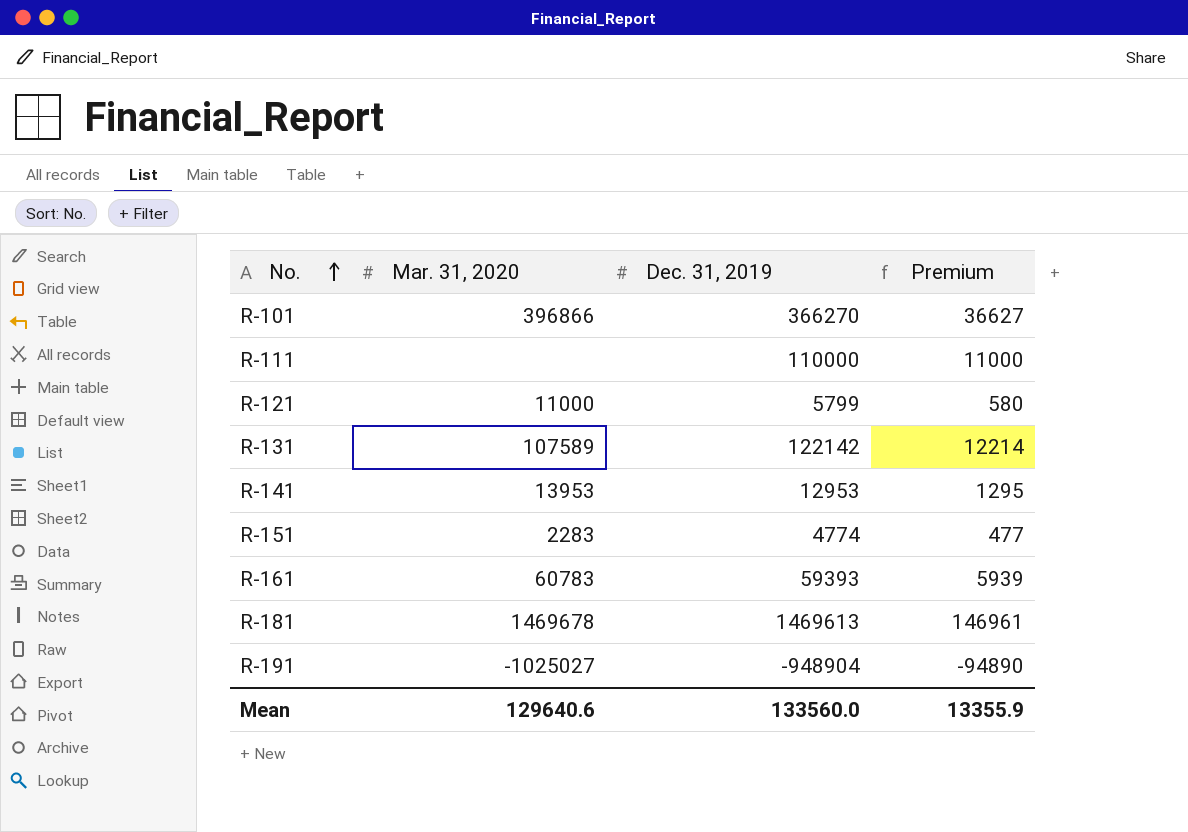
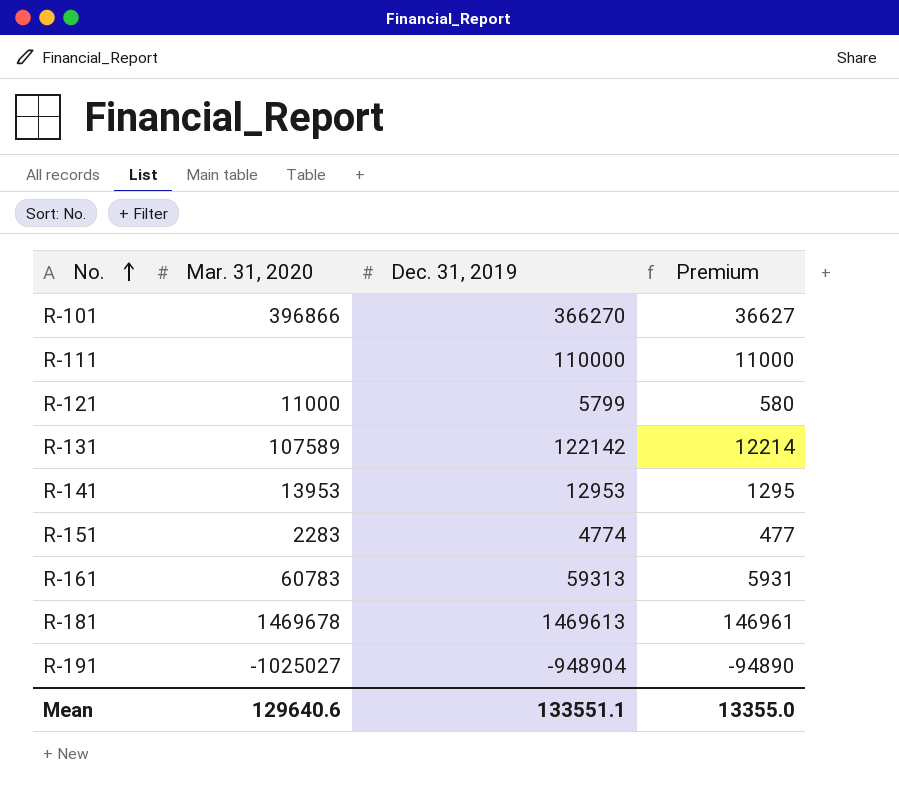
R-161 | Dec. 31, 2019: 59393 -> 59313
R-161 | Premium: 5939 -> 5931
Mean | Dec. 31, 2019: 133560.0 -> 133551.1
Mean | Premium: 13355.9 -> 13355.0

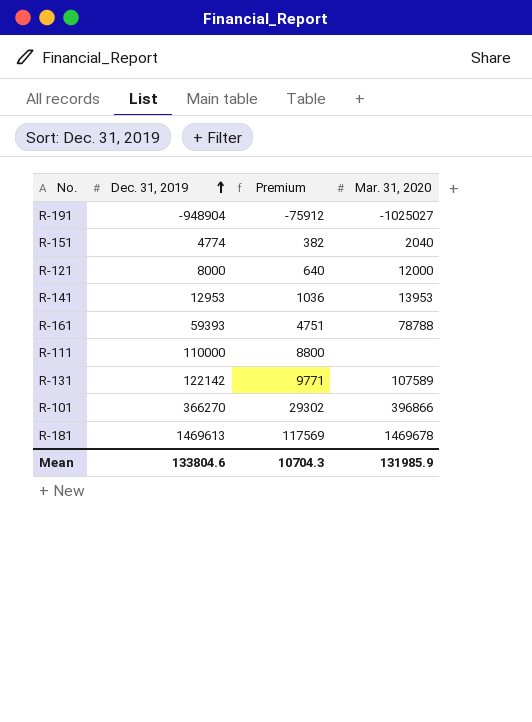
row order: No. ascending -> Dec. 31, 2019 ascending
column Premium | formula: [Dec. 31, 2019] * 0.1 -> [Dec. 31, 2019] * 0.08
column Mar. 31, 2020 | position: 2 -> 4
R-151 | Mar. 31, 2020: 2283 -> 2040
R-121 | Dec. 31, 2019: 5799 -> 8000
R-121 | Mar. 31, 2020: 11000 -> 12000
R-161 | Dec. 31, 2019: 59313 -> 59393
R-161 | Mar. 31, 2020: 60783 -> 78788
Mean | Dec. 31, 2019: 133551.1 -> 133804.6
Mean | Premium: 13355.0 -> 10704.3
Mean | Mar. 31, 2020: 129640.6 -> 131985.9

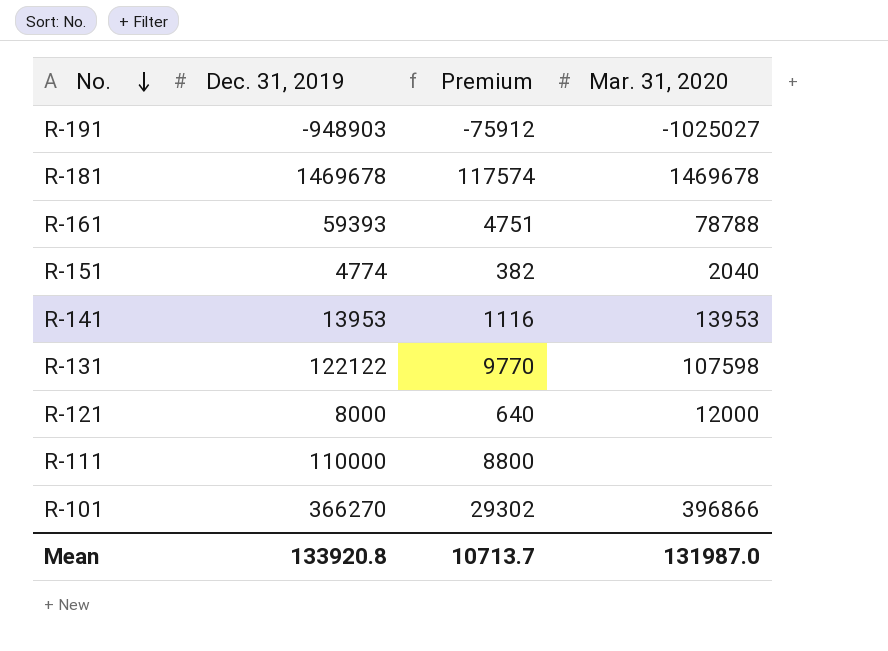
row order: Dec. 31, 2019 ascending -> No. descending
R-191 | Dec. 31, 2019: -948904 -> -948903
R-181 | Dec. 31, 2019: 1469613 -> 1469678
R-181 | Premium: 117569 -> 117574
R-141 | Dec. 31, 2019: 12953 -> 13953
R-141 | Premium: 1036 -> 1116
R-131 | Dec. 31, 2019: 122142 -> 122122
R-131 | Premium: 9771 -> 9770
R-131 | Mar. 31, 2020: 107589 -> 107598
Mean | Dec. 31, 2019: 133804.6 -> 133920.8
Mean | Premium: 10704.3 -> 10713.7
Mean | Mar. 31, 2020: 131985.9 -> 131987.0

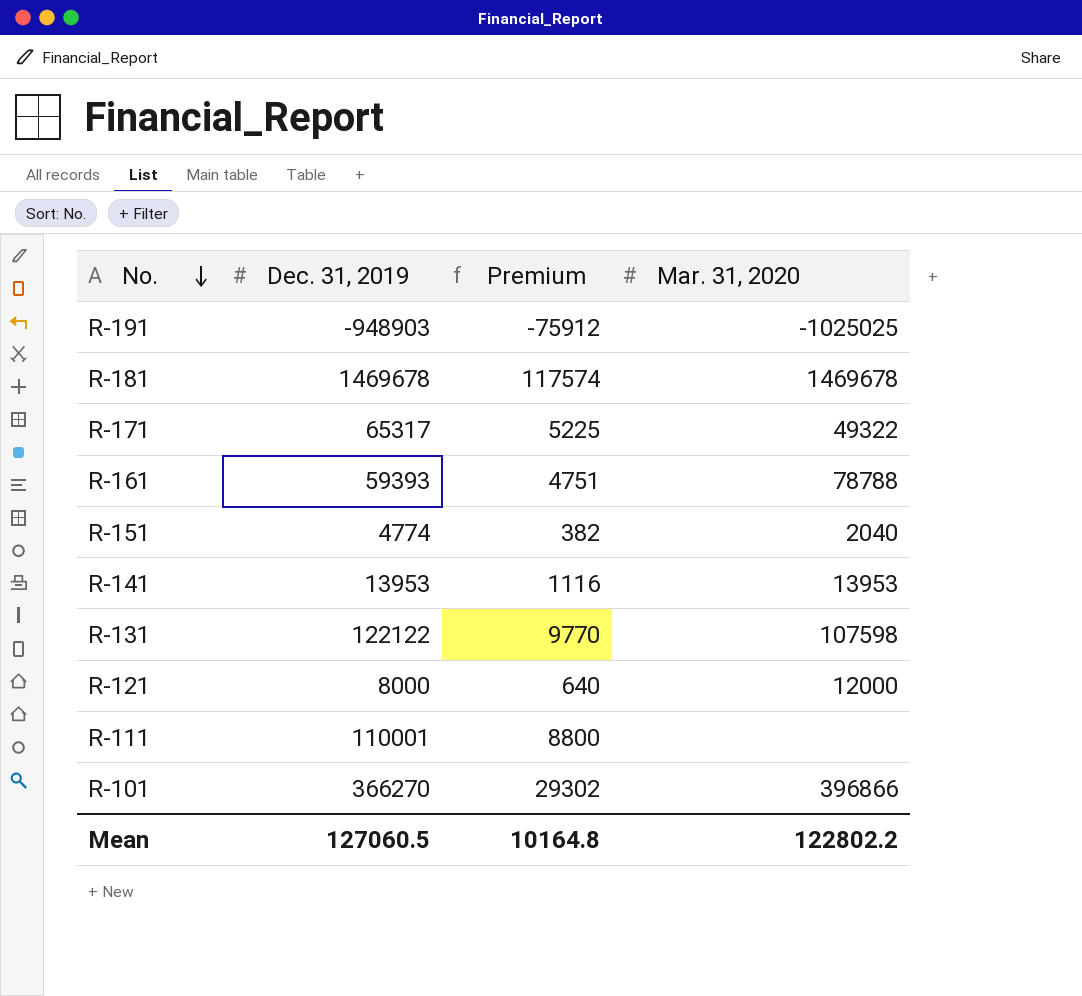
R-191 | Mar. 31, 2020: -1025027 -> -1025025
row R-171: none -> 65317 | 5225 | 49322
R-111 | Dec. 31, 2019: 110000 -> 110001
Mean | Dec. 31, 2019: 133920.8 -> 127060.5
Mean | Premium: 10713.7 -> 10164.8
Mean | Mar. 31, 2020: 131987.0 -> 122802.2

